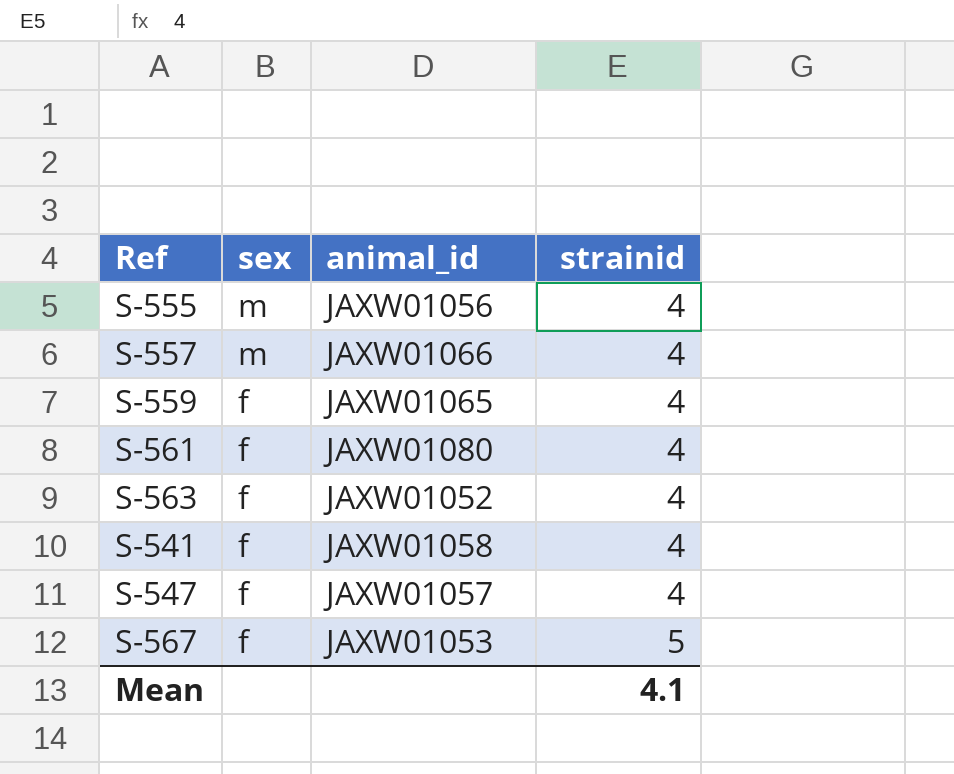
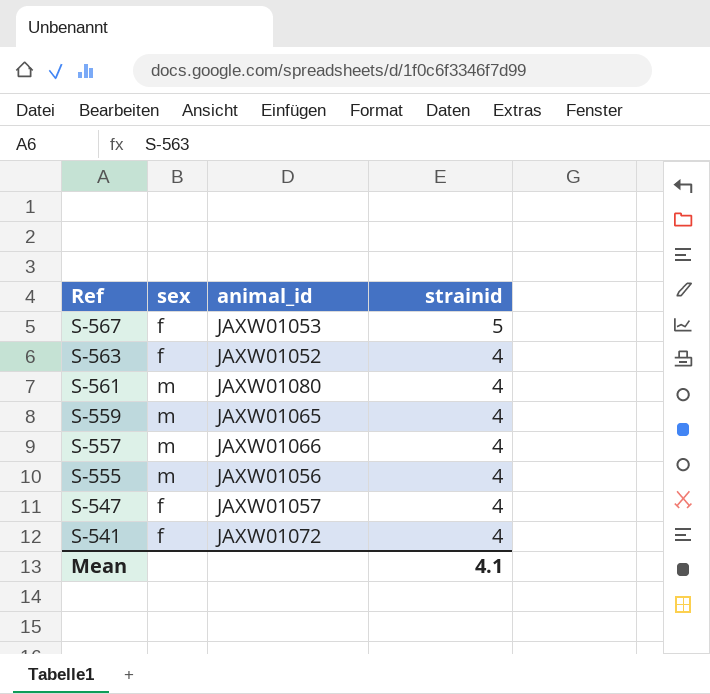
row order: sex descending -> Ref descending
S-561 | sex: f -> m
S-559 | sex: f -> m
S-541 | animal_id: JAXW01058 -> JAXW01072

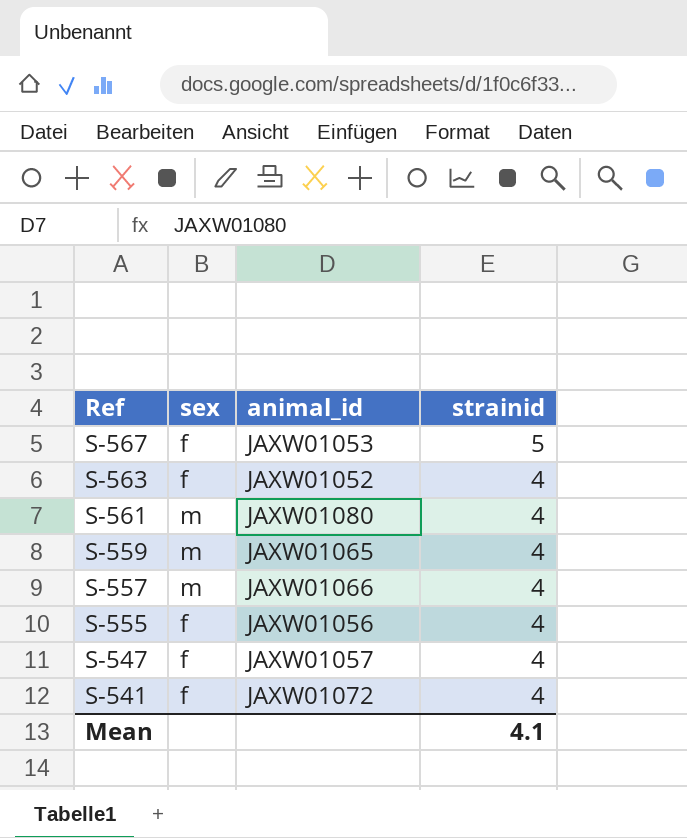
S-555 | sex: m -> f

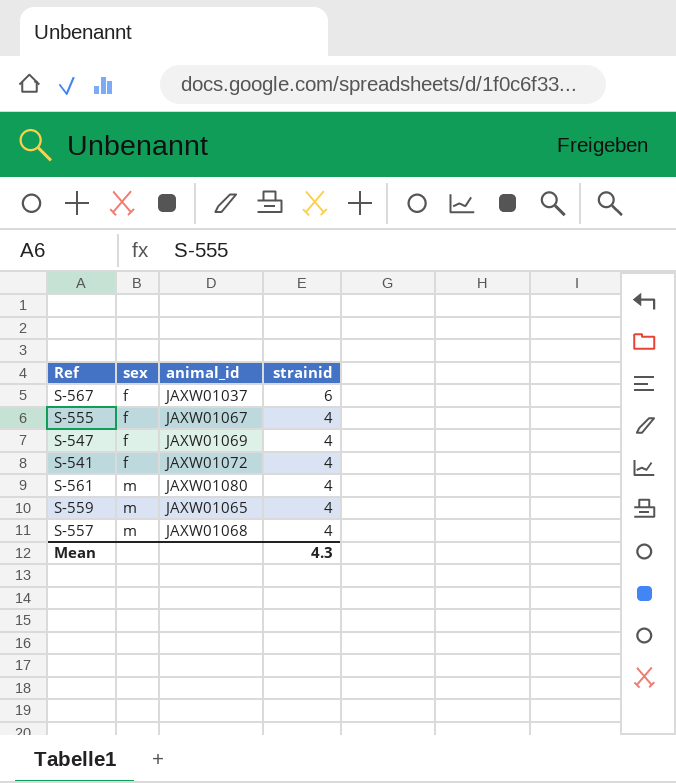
row order: Ref descending -> sex ascending
row S-563: f | JAXW01052 | 4 -> none
S-567 | animal_id: JAXW01053 -> JAXW01037
S-567 | strainid: 5 -> 6
S-555 | animal_id: JAXW01056 -> JAXW01067
S-547 | animal_id: JAXW01057 -> JAXW01069
S-557 | animal_id: JAXW01066 -> JAXW01068
Mean | strainid: 4.1 -> 4.3

